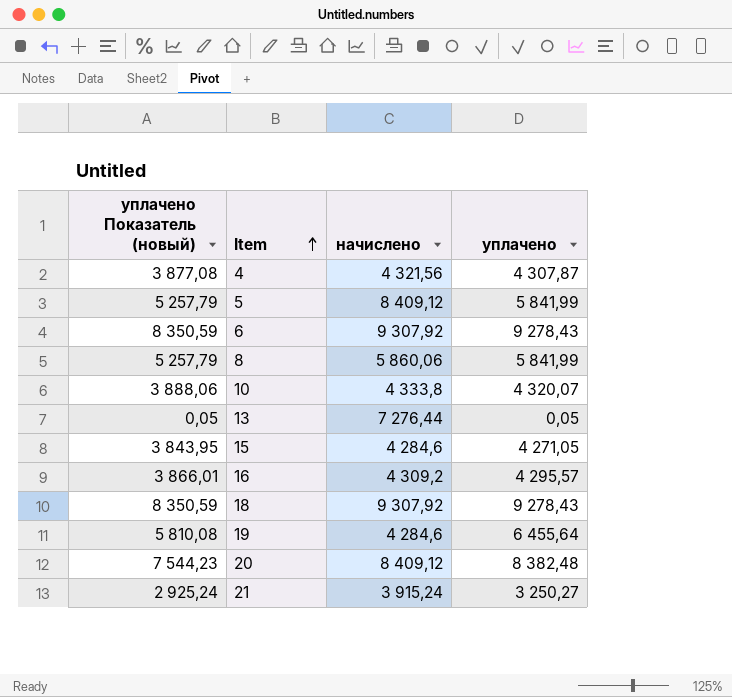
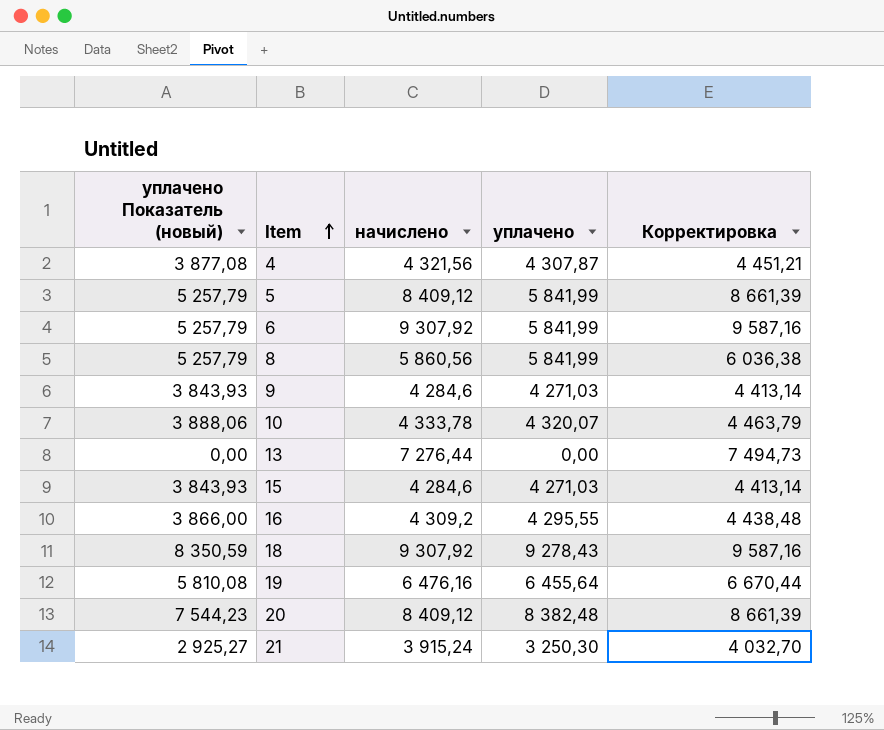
column Корректировка | formula: none -> [начислено] * 1,03
6 | уплачено Показатель (новый): 8 350,59 -> 5 257,79
6 | уплачено: 9 278,43 -> 5 841,99
8 | начислено: 5 860,06 -> 5 860,56
row 9: none -> 3 843,93 | 4 284,6 | 4 271,03 | 4 413,14
10 | начислено: 4 333,8 -> 4 333,78
13 | уплачено Показатель (новый): 0,05 -> 0,00
13 | уплачено: 0,05 -> 0,00
15 | уплачено Показатель (новый): 3 843,95 -> 3 843,93
15 | уплачено: 4 271,05 -> 4 271,03
16 | уплачено Показатель (новый): 3 866,01 -> 3 866,00
16 | уплачено: 4 295,57 -> 4 295,55
19 | начислено: 4 284,6 -> 6 476,16
21 | уплачено Показатель (новый): 2 925,24 -> 2 925,27
21 | уплачено: 3 250,27 -> 3 250,30

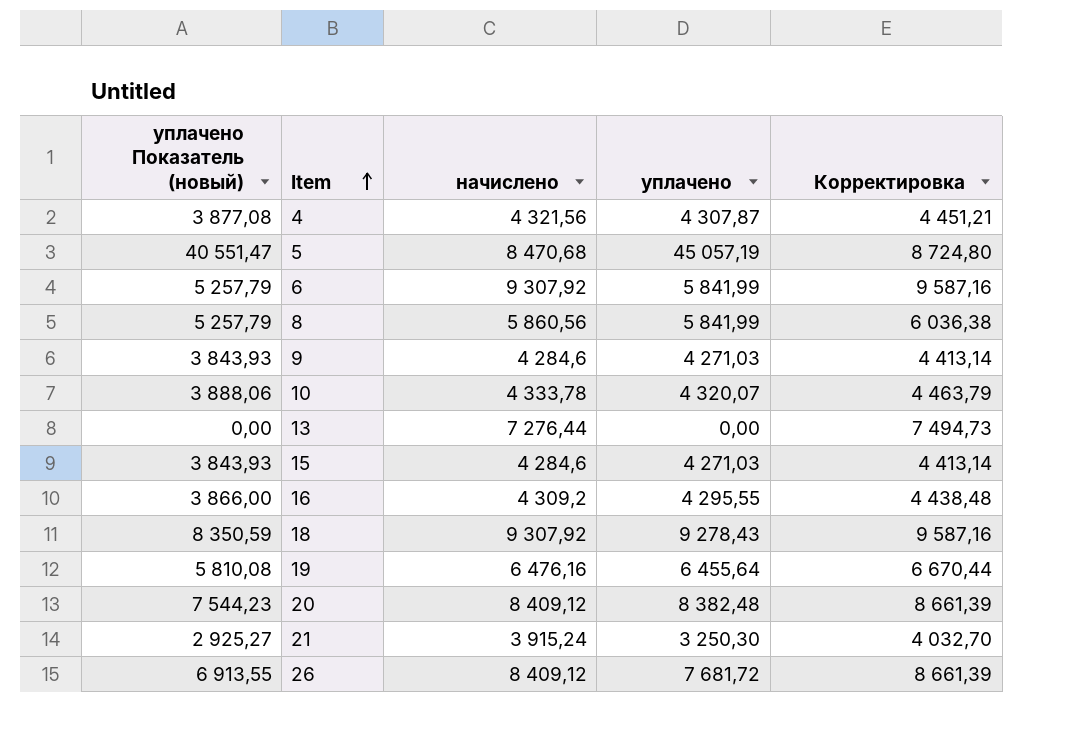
5 | уплачено Показатель (новый): 5 257,79 -> 40 551,47
5 | начислено: 8 409,12 -> 8 470,68
5 | уплачено: 5 841,99 -> 45 057,19
5 | Корректировка: 8 661,39 -> 8 724,80
row 26: none -> 6 913,55 | 8 409,12 | 7 681,72 | 8 661,39

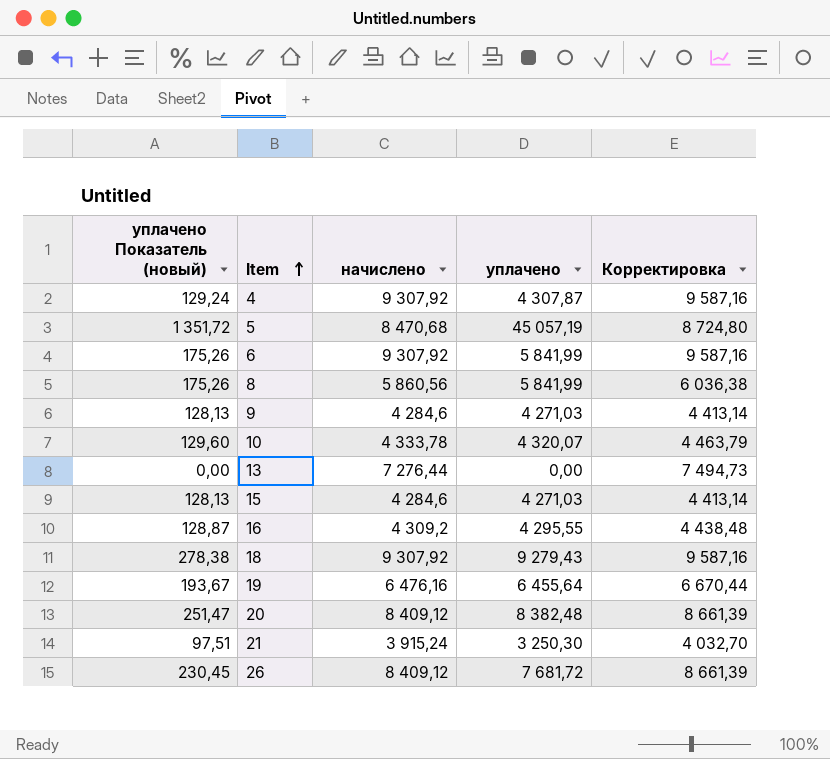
column уплачено Показатель (новый) | formula: [уплачено] * 0,9 -> [уплачено] * 0,03
4 | начислено: 4 321,56 -> 9 307,92
4 | Корректировка: 4 451,21 -> 9 587,16
18 | уплачено: 9 278,43 -> 9 279,43

